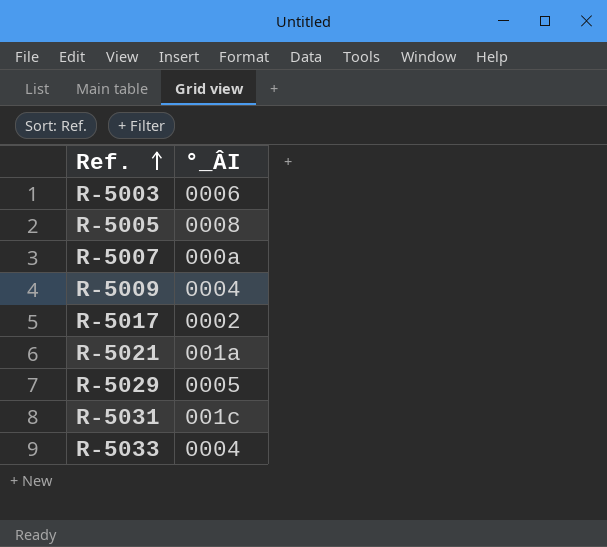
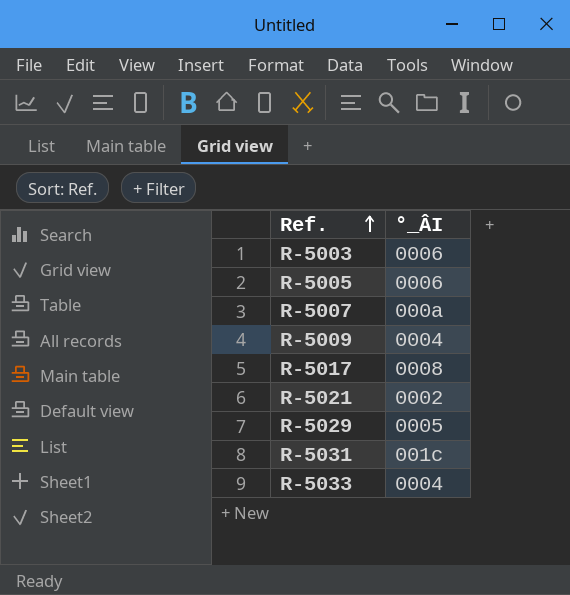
R-5005 | °_ÂI: 0008 -> 0006
R-5017 | °_ÂI: 0002 -> 0008
R-5021 | °_ÂI: 001a -> 0002

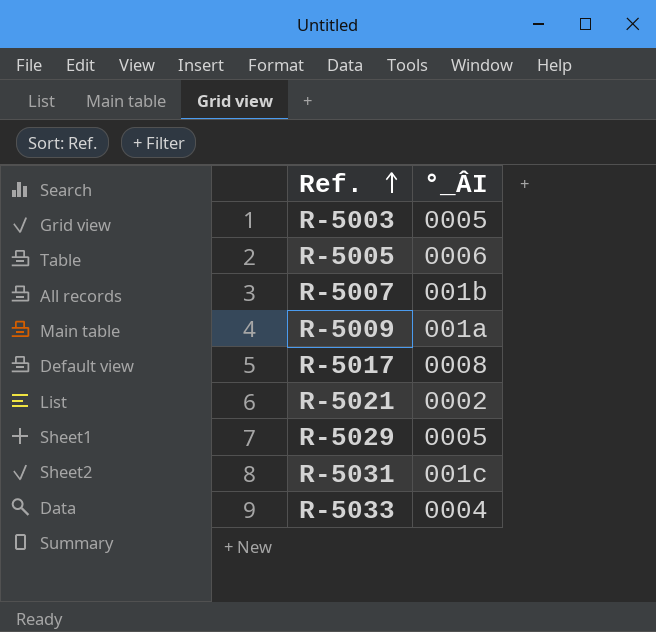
R-5003 | °_ÂI: 0006 -> 0005
R-5007 | °_ÂI: 000a -> 001b
R-5009 | °_ÂI: 0004 -> 001a

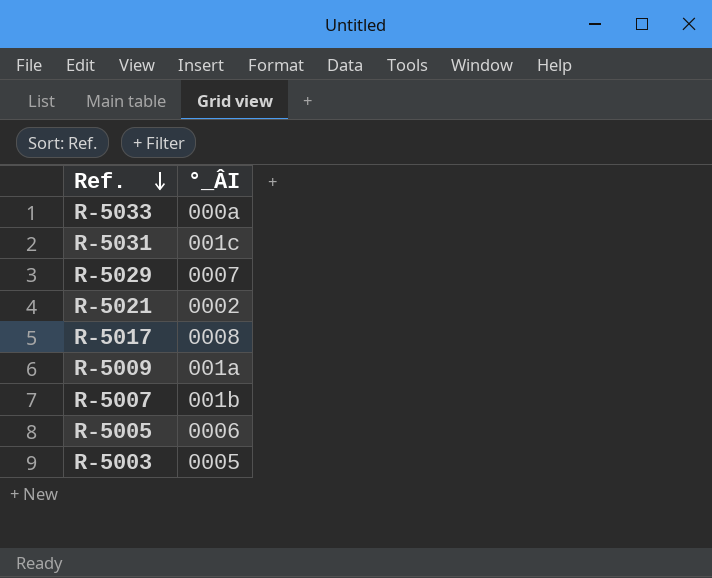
row order: Ref. ascending -> Ref. descending
R-5033 | °_ÂI: 0004 -> 000a
R-5029 | °_ÂI: 0005 -> 0007

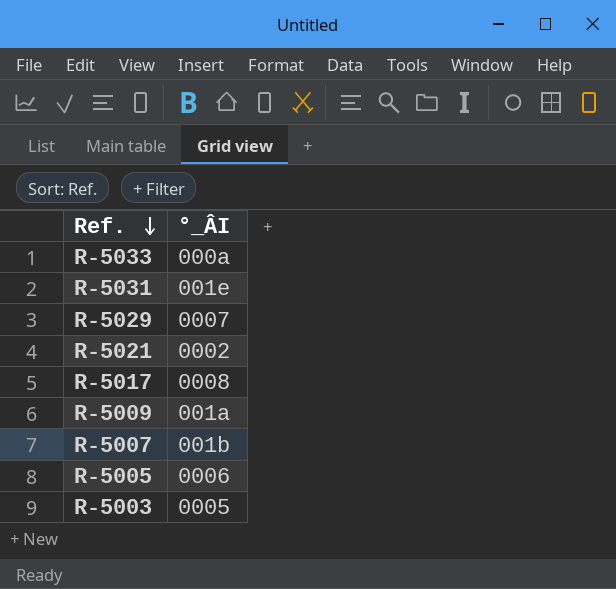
R-5031 | °_ÂI: 001c -> 001e

